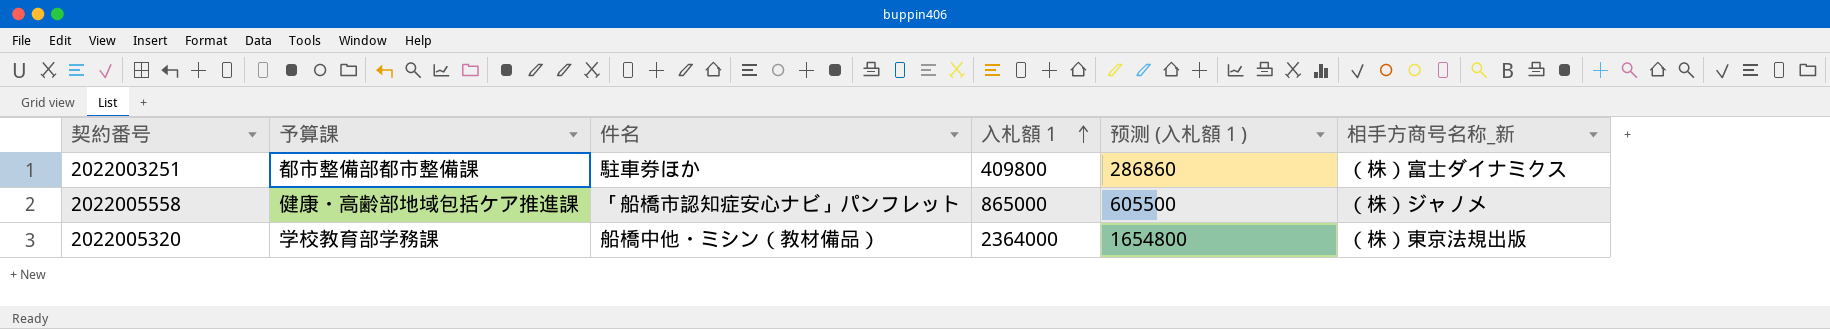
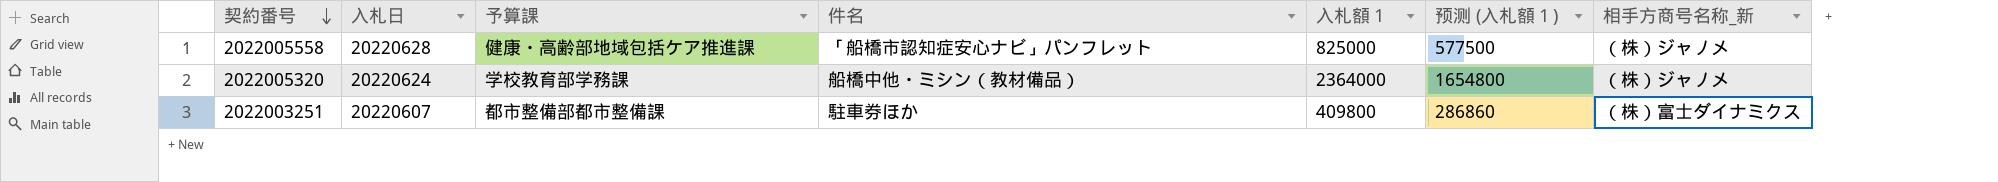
row order: 入札額１ ascending -> 契約番号 descending
column 入札日 | position: none -> 2
2022005558 | 入札額１: 865000 -> 825000
2022005558 | 预测 (入札額１): 605500 -> 577500
2022005320 | 相手方商号名称_新: （株）東京法規出版 -> （株）ジャノメ

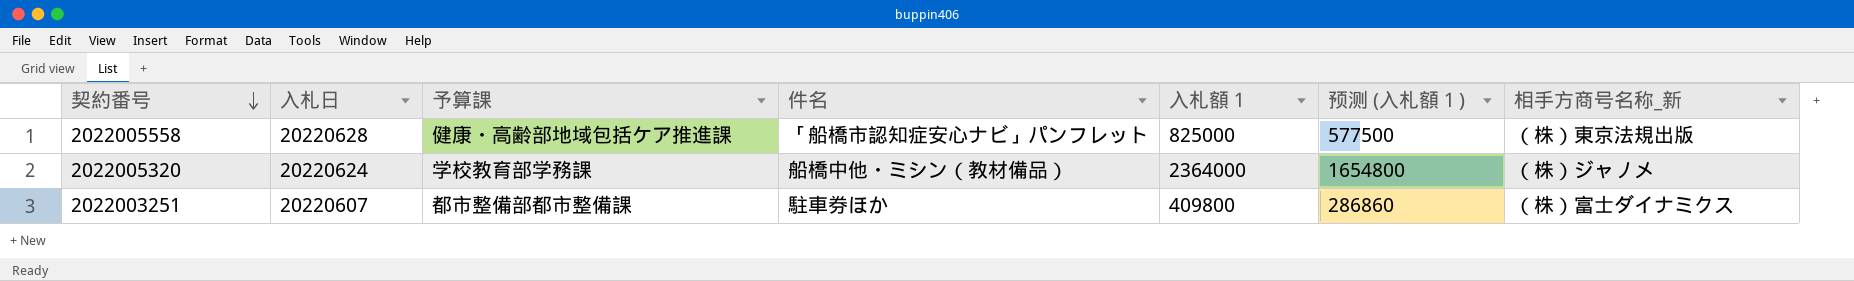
2022005558 | 相手方商号名称_新: （株）ジャノメ -> （株）東京法規出版

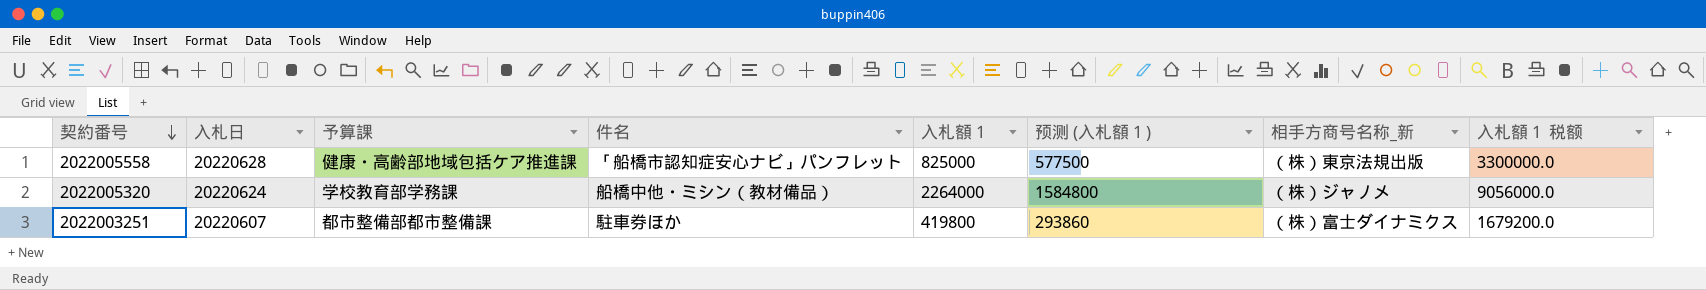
column 入札額１ 税额 | formula: none -> [入札額１] * 4
2022005320 | 入札額１: 2364000 -> 2264000
2022005320 | 预测 (入札額１): 1654800 -> 1584800
2022003251 | 入札額１: 409800 -> 419800
2022003251 | 预测 (入札額１): 286860 -> 293860

